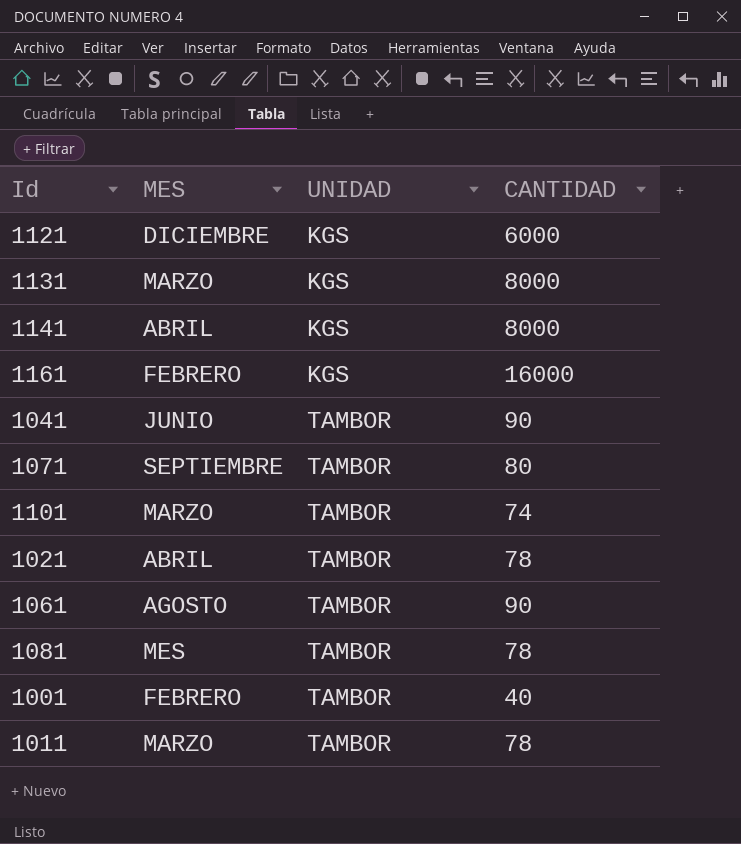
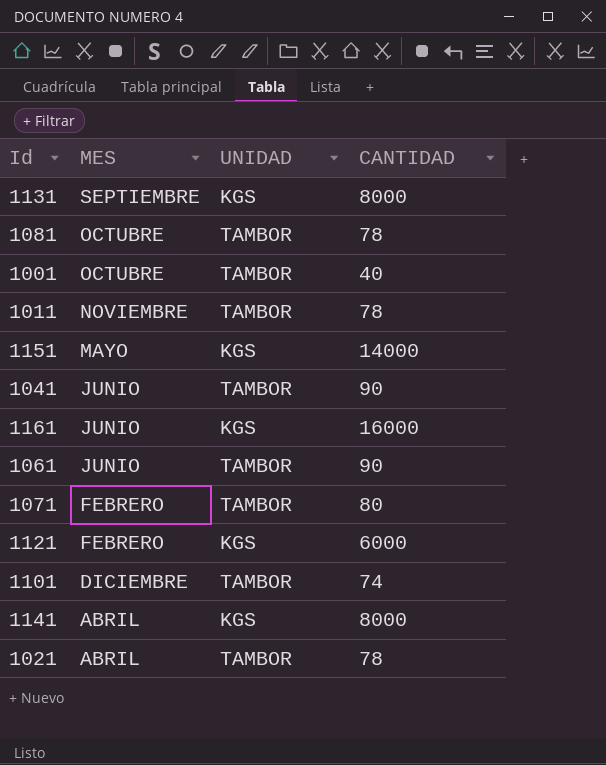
row order: UNIDAD ascending -> MES descending
1131 | MES: MARZO -> SEPTIEMBRE
1081 | MES: MES -> OCTUBRE
1001 | MES: FEBRERO -> OCTUBRE
1011 | MES: MARZO -> NOVIEMBRE
row 1151: none -> MAYO | KGS | 14000
1161 | MES: FEBRERO -> JUNIO
1061 | MES: AGOSTO -> JUNIO
1071 | MES: SEPTIEMBRE -> FEBRERO
1121 | MES: DICIEMBRE -> FEBRERO
1101 | MES: MARZO -> DICIEMBRE

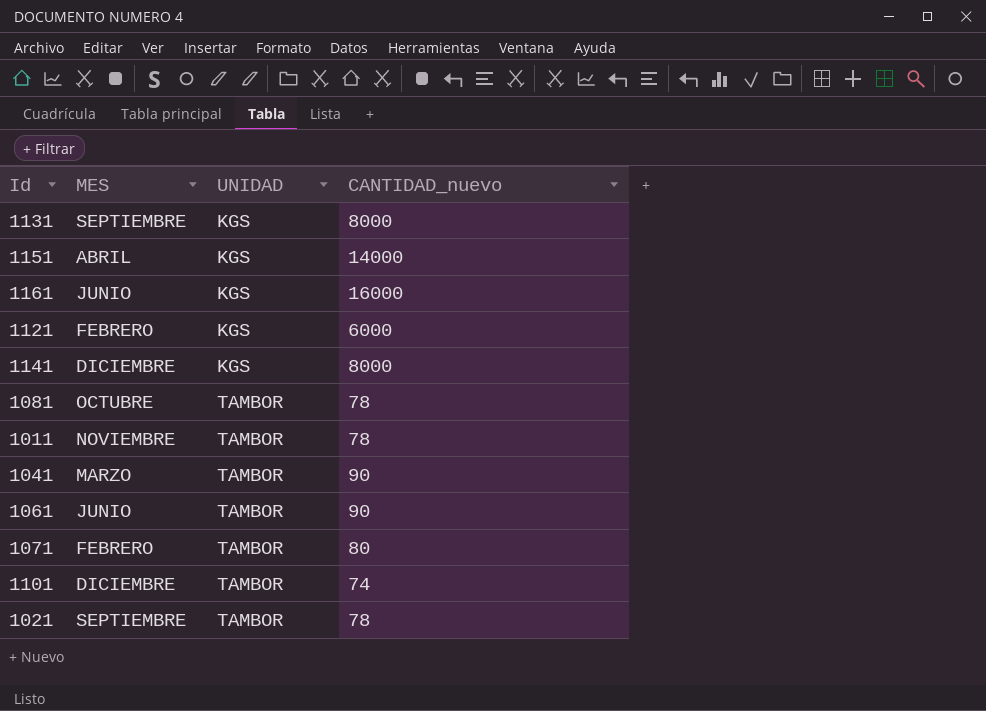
row order: MES descending -> UNIDAD ascending
column name: CANTIDAD -> CANTIDAD_nuevo
row 1001: OCTUBRE | TAMBOR | 40 -> none
1151 | MES: MAYO -> ABRIL
1141 | MES: ABRIL -> DICIEMBRE
1041 | MES: JUNIO -> MARZO
1021 | MES: ABRIL -> SEPTIEMBRE

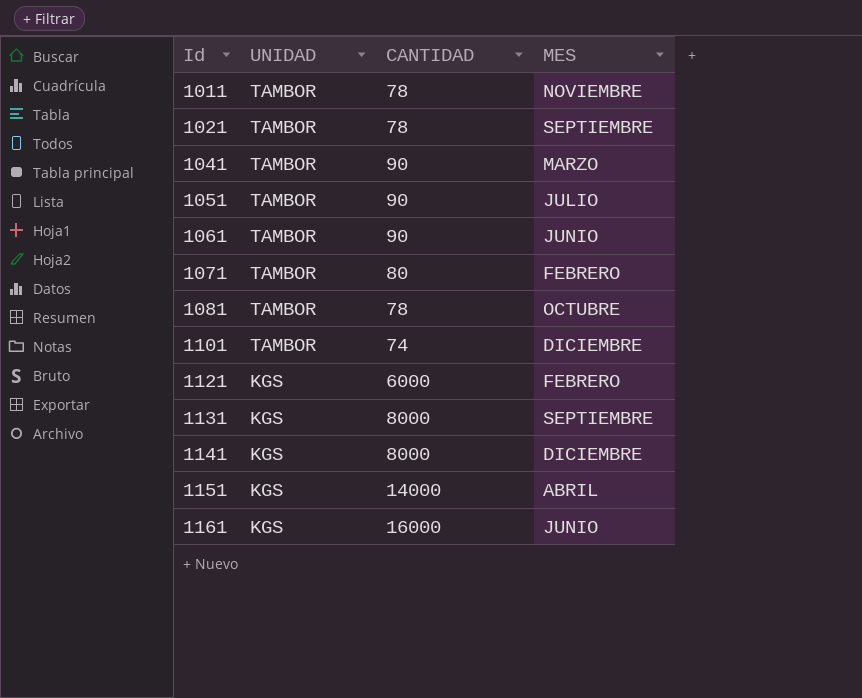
row order: UNIDAD ascending -> Id ascending
column name: CANTIDAD_nuevo -> CANTIDAD
column MES | position: 2 -> 4
row 1051: none -> TAMBOR | 90 | JULIO

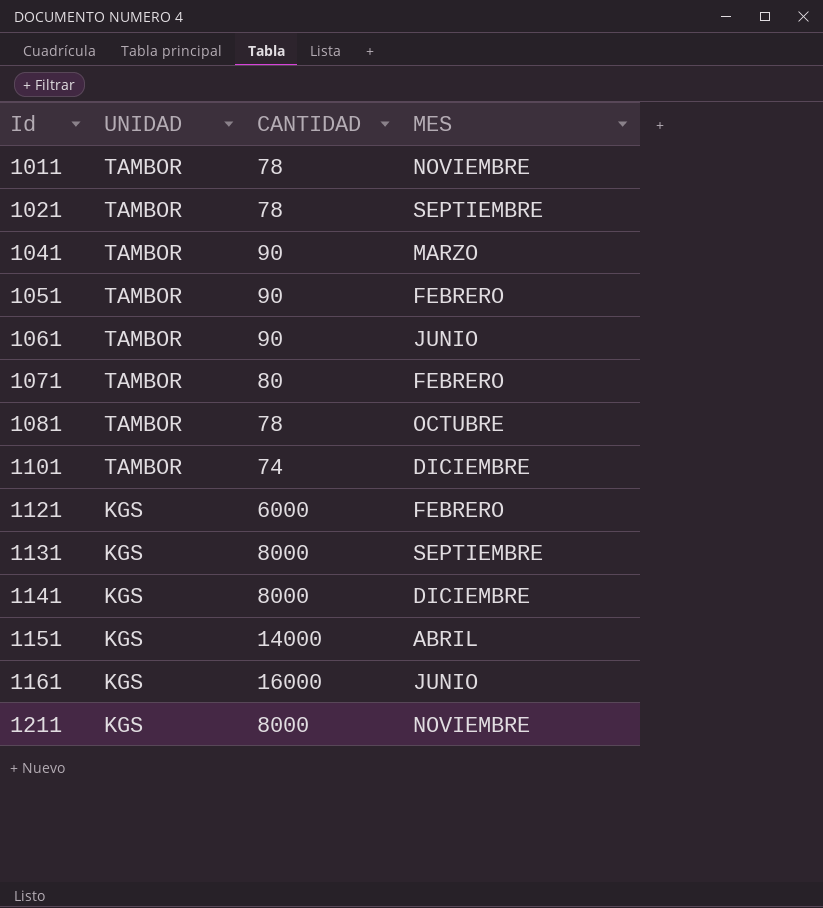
1051 | MES: JULIO -> FEBRERO
row 1211: none -> KGS | 8000 | NOVIEMBRE

